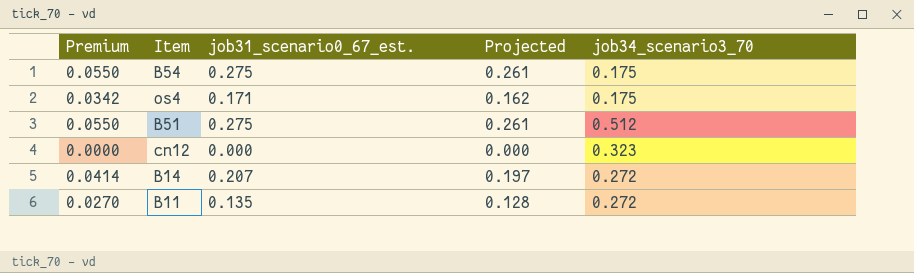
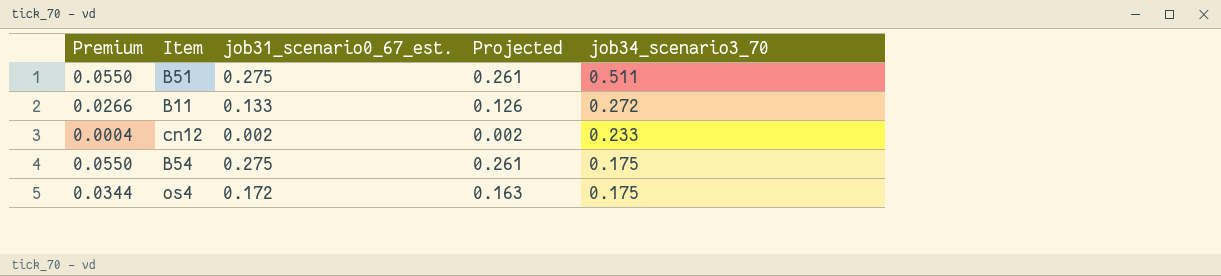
row order: none -> job34_scenario3_70 descending
row B14: 0.0414 | 0.207 | 0.197 | 0.272 -> none
B51 | job34_scenario3_70: 0.512 -> 0.511
B11 | Premium: 0.0270 -> 0.0266
B11 | job31_scenario0_67_est.: 0.135 -> 0.133
B11 | Projected: 0.128 -> 0.126
cn12 | Premium: 0.0000 -> 0.0004
cn12 | job31_scenario0_67_est.: 0.000 -> 0.002
cn12 | Projected: 0.000 -> 0.002
cn12 | job34_scenario3_70: 0.323 -> 0.233
os4 | Premium: 0.0342 -> 0.0344
os4 | job31_scenario0_67_est.: 0.171 -> 0.172
os4 | Projected: 0.162 -> 0.163

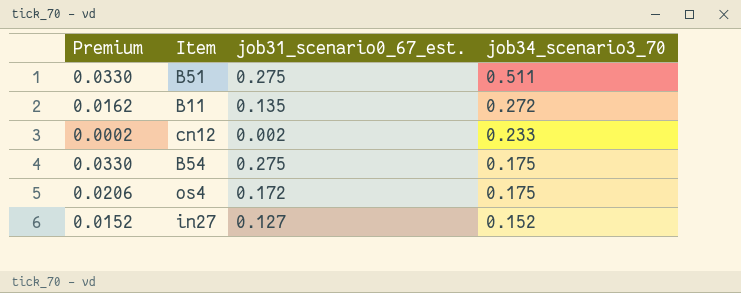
column Projected | formula: [job31_scenario0_67_est.] * 0.95 -> none
column Premium | formula: [job31_scenario0_67_est.] * 0.2 -> [job31_scenario0_67_est.] * 0.12
B11 | job31_scenario0_67_est.: 0.133 -> 0.135
row in27: none -> 0.0152 | 0.127 | 0.152

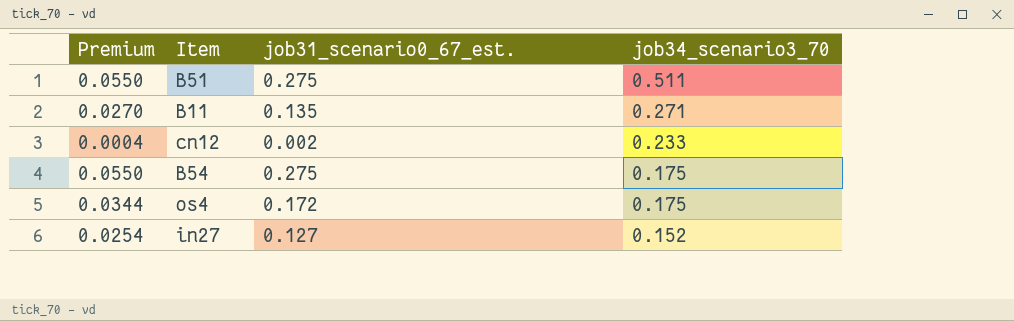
column Premium | formula: [job31_scenario0_67_est.] * 0.12 -> [job31_scenario0_67_est.] * 0.2
B11 | job34_scenario3_70: 0.272 -> 0.271

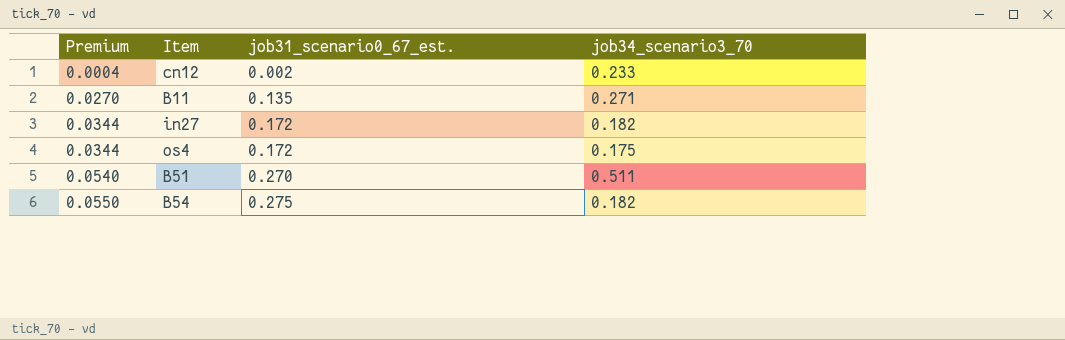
row order: job34_scenario3_70 descending -> Premium ascending
in27 | Premium: 0.0254 -> 0.0344
in27 | job31_scenario0_67_est.: 0.127 -> 0.172
in27 | job34_scenario3_70: 0.152 -> 0.182
B51 | Premium: 0.0550 -> 0.0540
B51 | job31_scenario0_67_est.: 0.275 -> 0.270
B54 | job34_scenario3_70: 0.175 -> 0.182

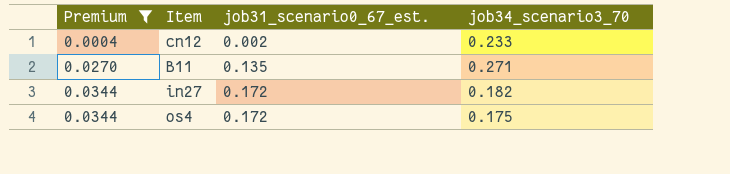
filter: none -> Premium <= 0.0344

